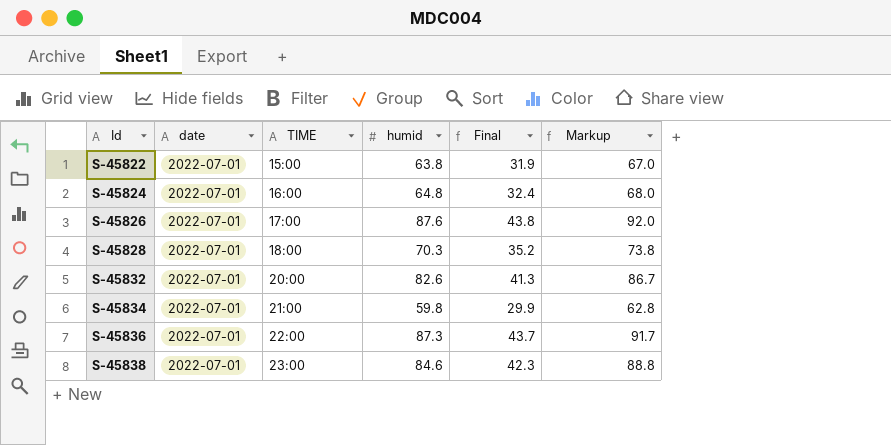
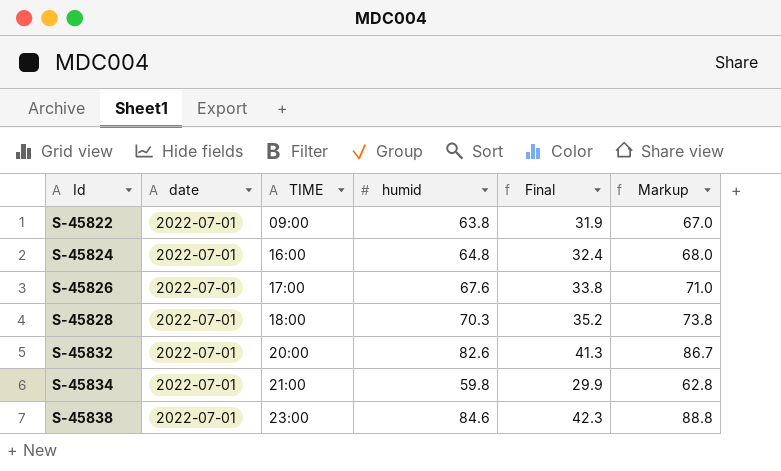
row S-45836: 2022-07-01 | 22:00 | 87.3 | 43.7 | 91.7 -> none
S-45822 | TIME: 15:00 -> 09:00
S-45826 | humid: 87.6 -> 67.6
S-45826 | Final: 43.8 -> 33.8
S-45826 | Markup: 92.0 -> 71.0

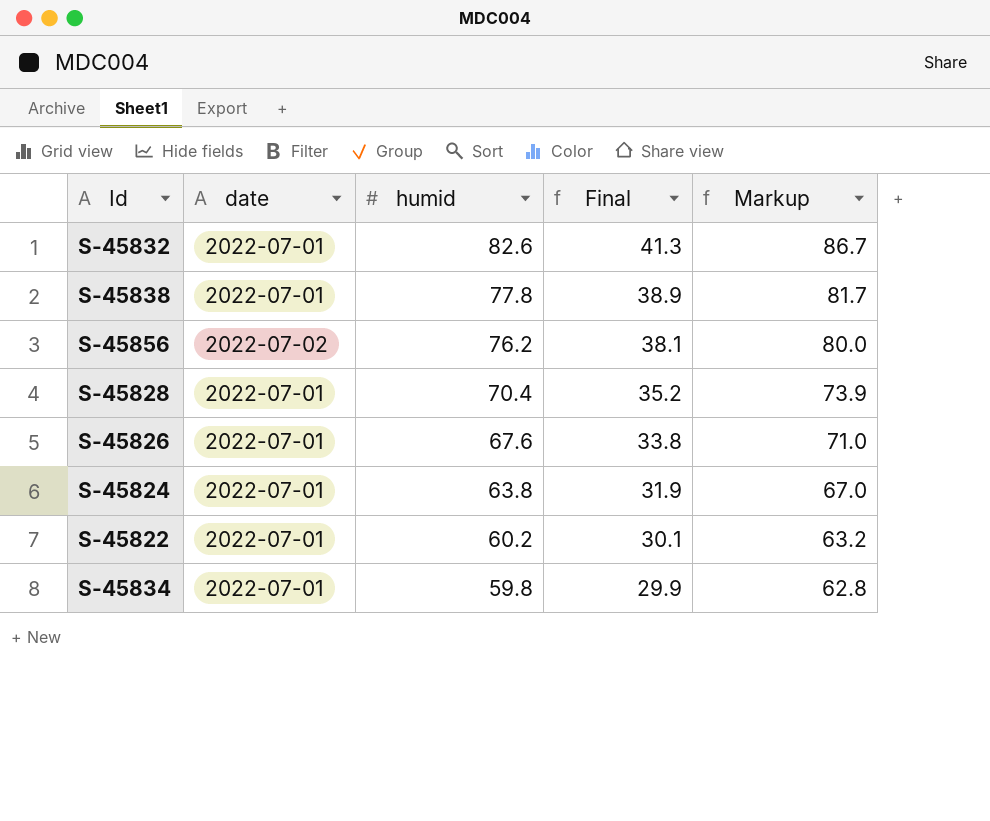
row order: Id ascending -> humid descending
column TIME | position: 3 -> none
S-45838 | humid: 84.6 -> 77.8
S-45838 | Final: 42.3 -> 38.9
S-45838 | Markup: 88.8 -> 81.7
row S-45856: none -> 2022-07-02 | 76.2 | 38.1 | 80.0
S-45828 | humid: 70.3 -> 70.4
S-45828 | Markup: 73.8 -> 73.9
S-45824 | humid: 64.8 -> 63.8
S-45824 | Final: 32.4 -> 31.9
S-45824 | Markup: 68.0 -> 67.0
S-45822 | humid: 63.8 -> 60.2
S-45822 | Final: 31.9 -> 30.1
S-45822 | Markup: 67.0 -> 63.2

